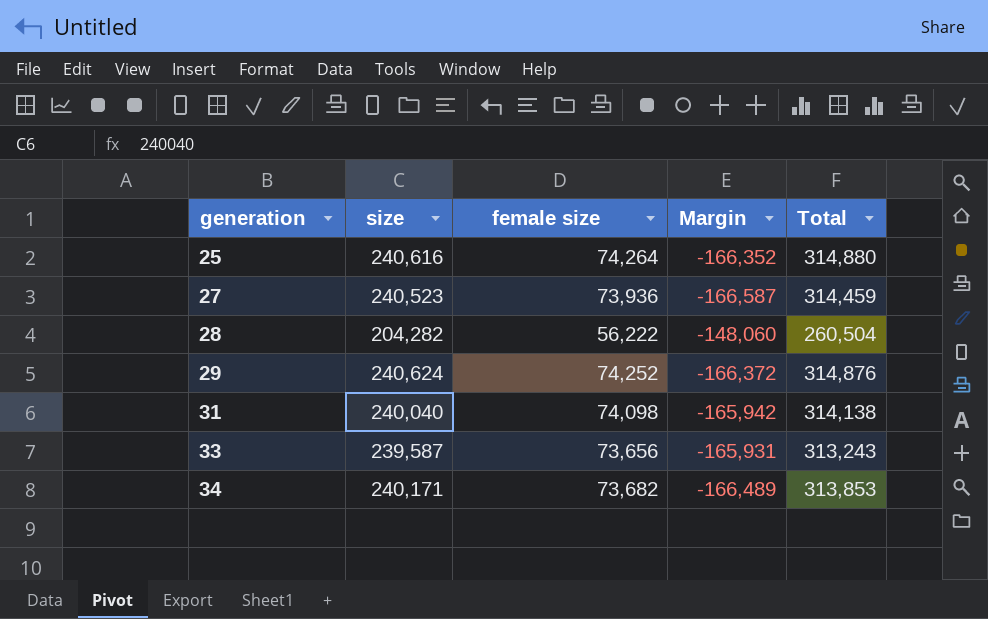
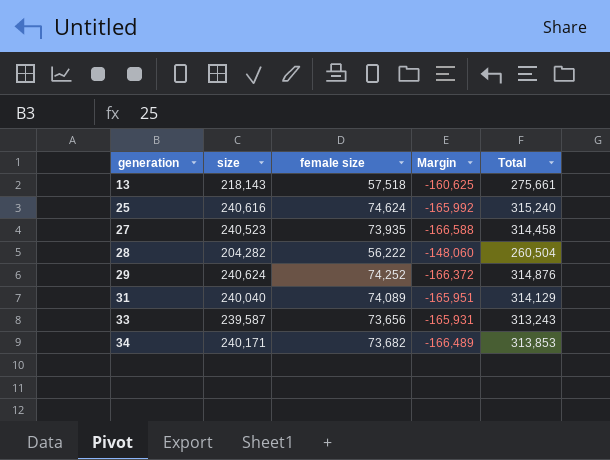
row 13: none -> 218,143 | 57,518 | -160,625 | 275,661
25 | female size: 74,264 -> 74,624
25 | Margin: -166,352 -> -165,992
25 | Total: 314,880 -> 315,240
27 | female size: 73,936 -> 73,935
27 | Margin: -166,587 -> -166,588
27 | Total: 314,459 -> 314,458
31 | female size: 74,098 -> 74,089
31 | Margin: -165,942 -> -165,951
31 | Total: 314,138 -> 314,129

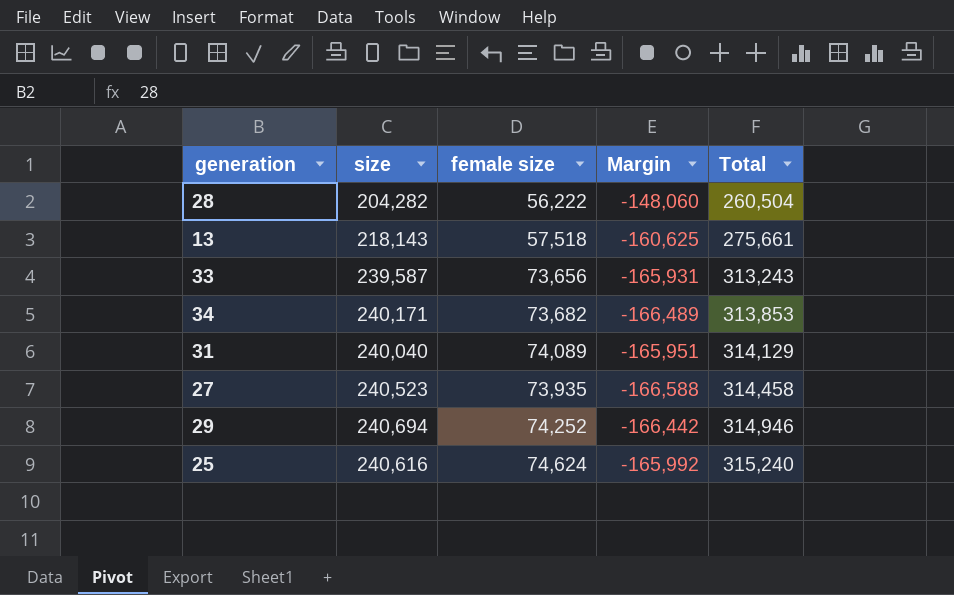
row order: generation ascending -> Total ascending
29 | size: 240,624 -> 240,694
29 | Margin: -166,372 -> -166,442
29 | Total: 314,876 -> 314,946

